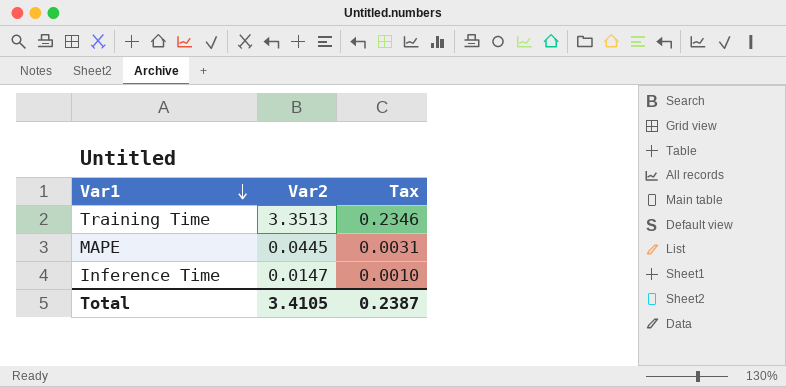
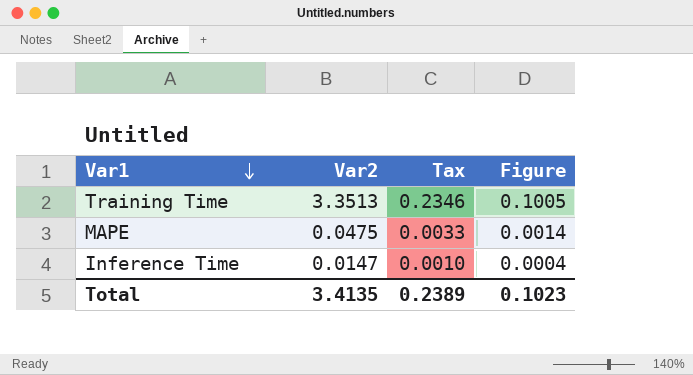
column Figure | formula: none -> [Var2] * 0.03
MAPE | Var2: 0.0445 -> 0.0475
MAPE | Tax: 0.0031 -> 0.0033
Total | Var2: 3.4105 -> 3.4135
Total | Tax: 0.2387 -> 0.2389

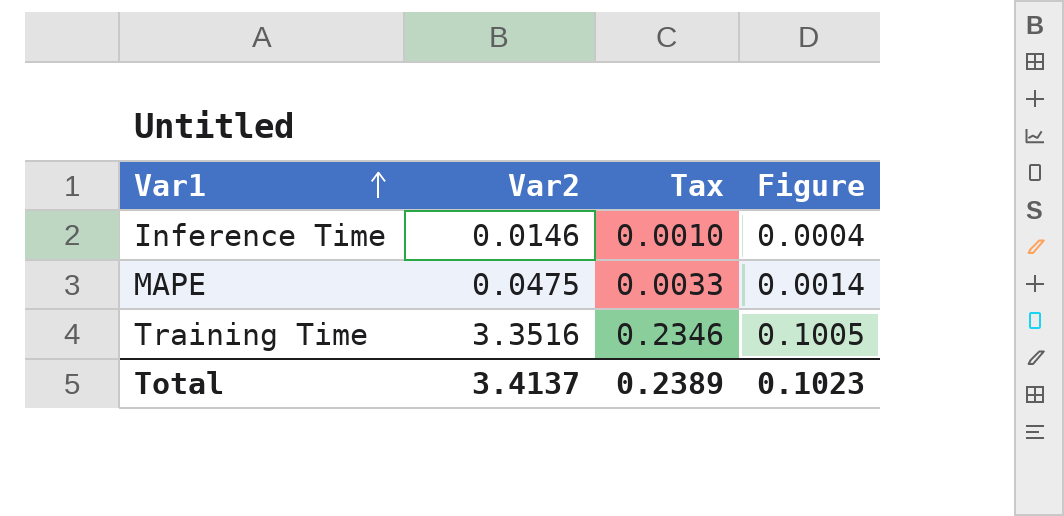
row order: Var1 descending -> Var1 ascending
Inference Time | Var2: 0.0147 -> 0.0146
Training Time | Var2: 3.3513 -> 3.3516
Total | Var2: 3.4135 -> 3.4137

